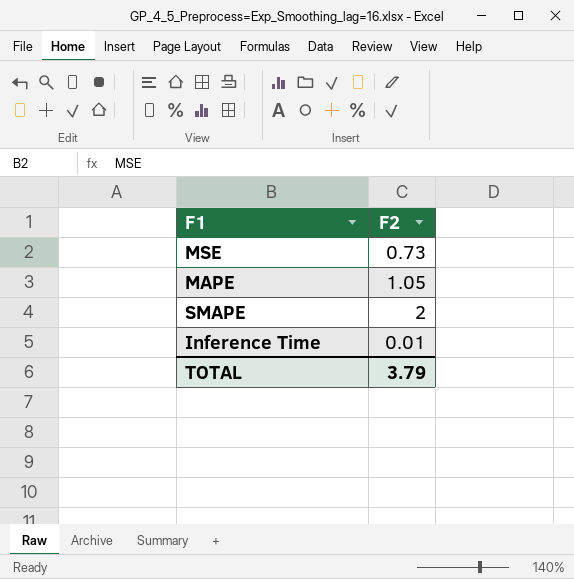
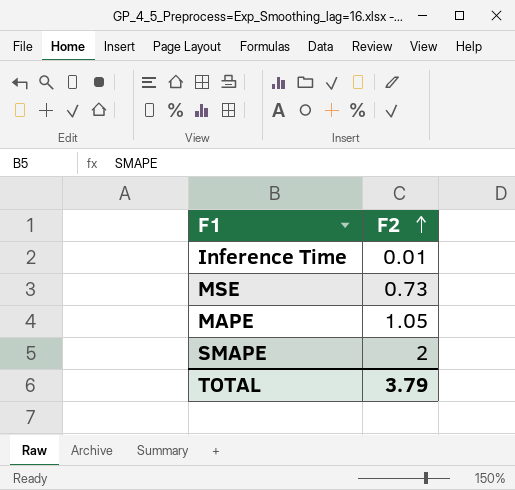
row order: none -> F2 ascending

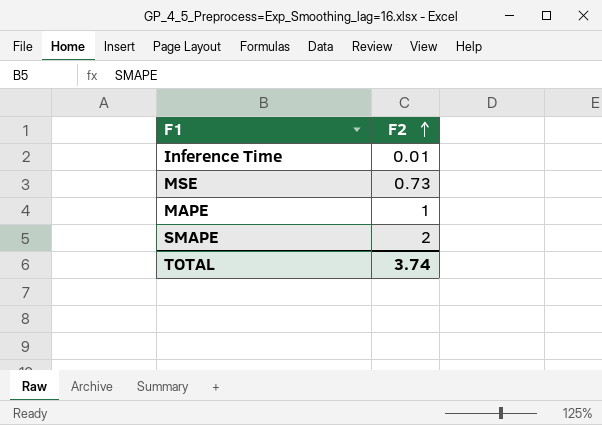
MAPE | F2: 1.05 -> 1
TOTAL | F2: 3.79 -> 3.74

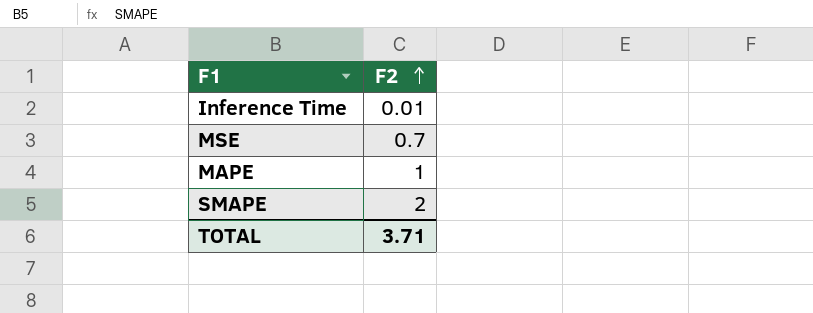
MSE | F2: 0.73 -> 0.7
TOTAL | F2: 3.74 -> 3.71

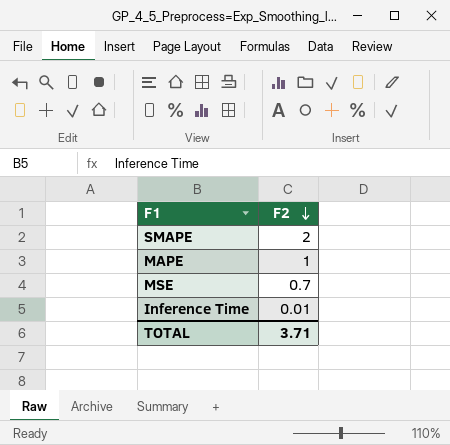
row order: F2 ascending -> F2 descending

